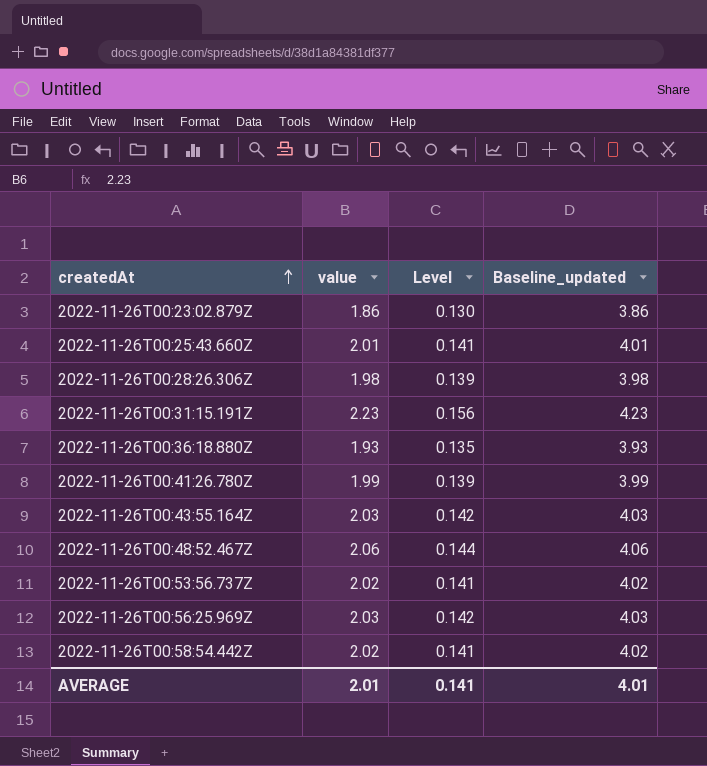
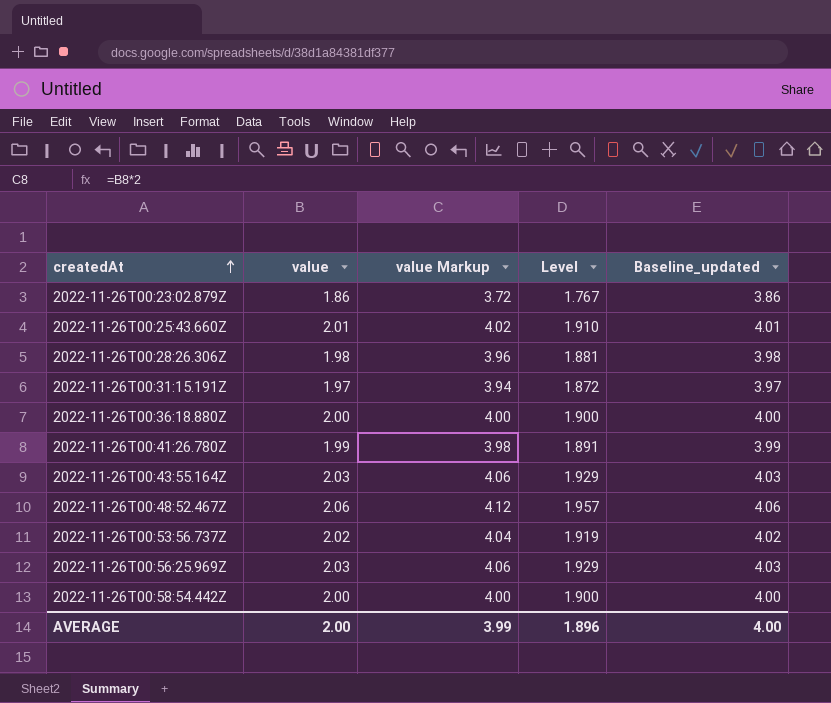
column value Markup | formula: none -> [value] * 2
column Level | formula: [value] * 0.07 -> [value] * 0.95
2022-11-26T00:31:15.191Z | value: 2.23 -> 1.97
2022-11-26T00:31:15.191Z | Baseline_updated: 4.23 -> 3.97
2022-11-26T00:36:18.880Z | value: 1.93 -> 2.00
2022-11-26T00:36:18.880Z | Baseline_updated: 3.93 -> 4.00
2022-11-26T00:58:54.442Z | value: 2.02 -> 2.00
2022-11-26T00:58:54.442Z | Baseline_updated: 4.02 -> 4.00
AVERAGE | value: 2.01 -> 2.00
AVERAGE | Level: 0.141 -> 1.896
AVERAGE | Baseline_updated: 4.01 -> 4.00

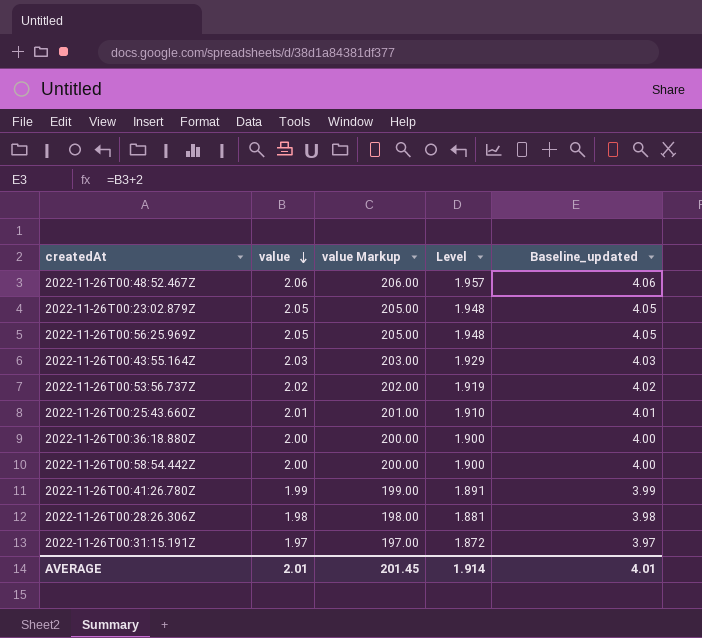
row order: createdAt ascending -> value descending
column value Markup | formula: [value] * 2 -> [value] * 100
2022-11-26T00:23:02.879Z | value: 1.86 -> 2.05
2022-11-26T00:23:02.879Z | Level: 1.767 -> 1.948
2022-11-26T00:23:02.879Z | Baseline_updated: 3.86 -> 4.05
2022-11-26T00:56:25.969Z | value: 2.03 -> 2.05
2022-11-26T00:56:25.969Z | Level: 1.929 -> 1.948
2022-11-26T00:56:25.969Z | Baseline_updated: 4.03 -> 4.05
AVERAGE | value: 2.00 -> 2.01
AVERAGE | value Markup: 3.99 -> 201.45
AVERAGE | Level: 1.896 -> 1.914
AVERAGE | Baseline_updated: 4.00 -> 4.01

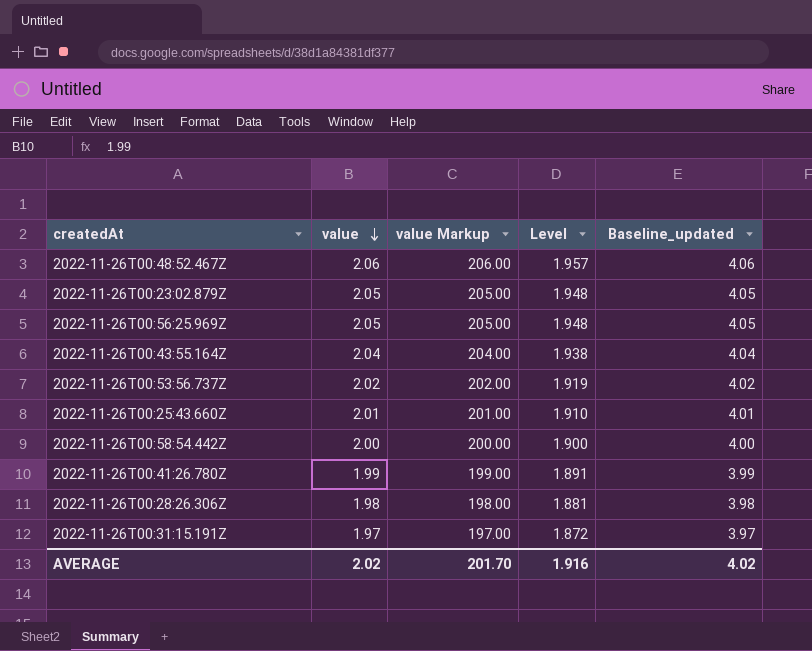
row 2022-11-26T00:36:18.880Z: 2.00 | 200.00 | 1.900 | 4.00 -> none
2022-11-26T00:43:55.164Z | value: 2.03 -> 2.04
2022-11-26T00:43:55.164Z | value Markup: 203.00 -> 204.00
2022-11-26T00:43:55.164Z | Level: 1.929 -> 1.938
2022-11-26T00:43:55.164Z | Baseline_updated: 4.03 -> 4.04
AVERAGE | value: 2.01 -> 2.02
AVERAGE | value Markup: 201.45 -> 201.70
AVERAGE | Level: 1.914 -> 1.916
AVERAGE | Baseline_updated: 4.01 -> 4.02

